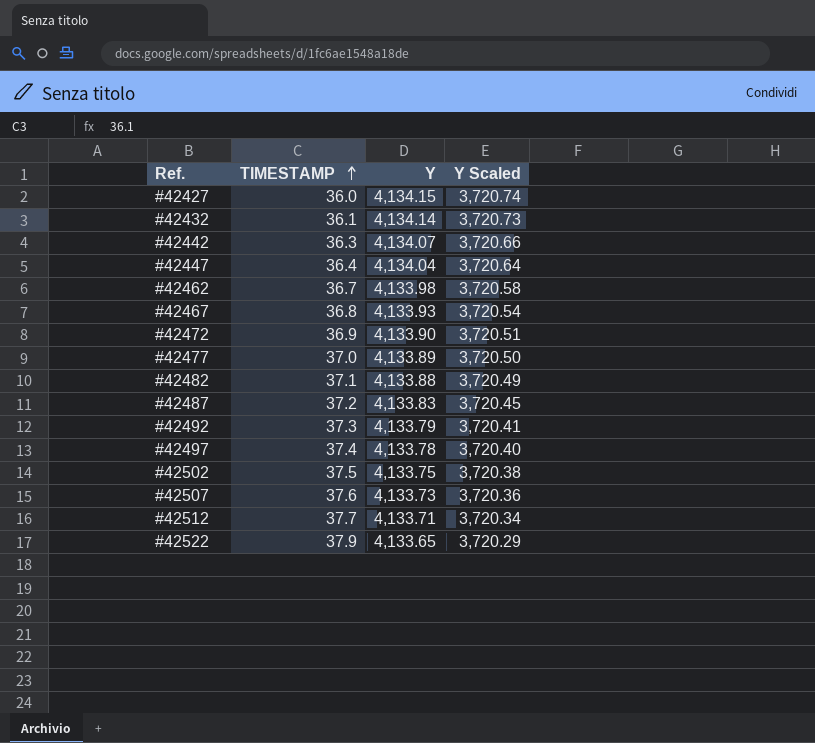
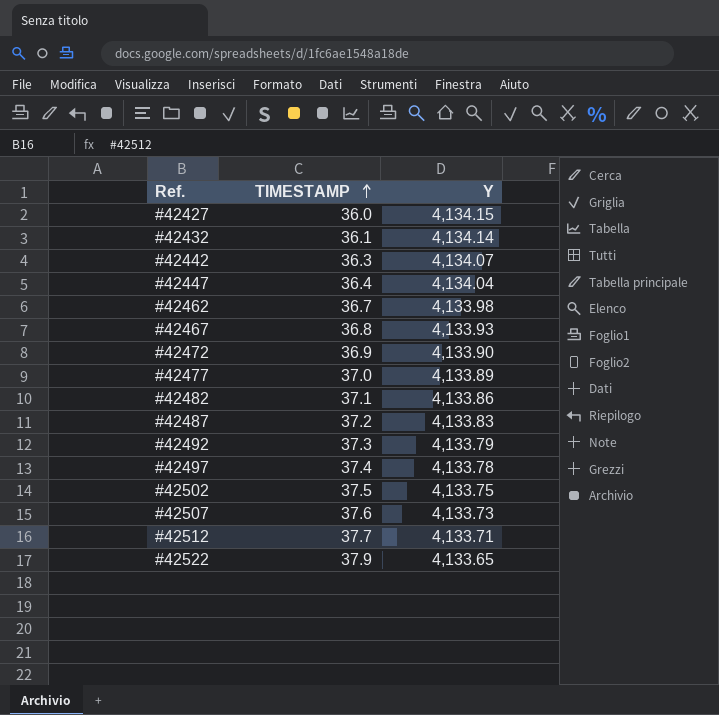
column Y Scaled | formula: [Y] * 0.9 -> none
#42482 | Y: 4,133.88 -> 4,133.86

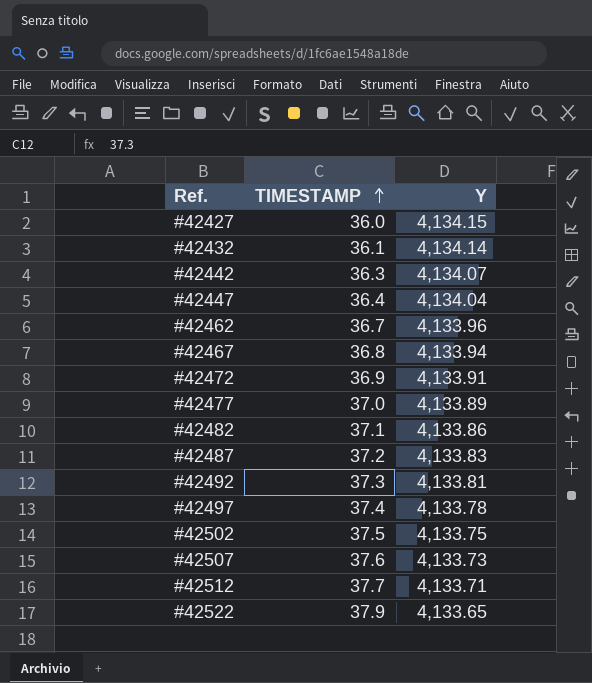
#42462 | Y: 4,133.98 -> 4,133.96
#42467 | Y: 4,133.93 -> 4,133.94
#42472 | Y: 4,133.90 -> 4,133.91
#42492 | Y: 4,133.79 -> 4,133.81

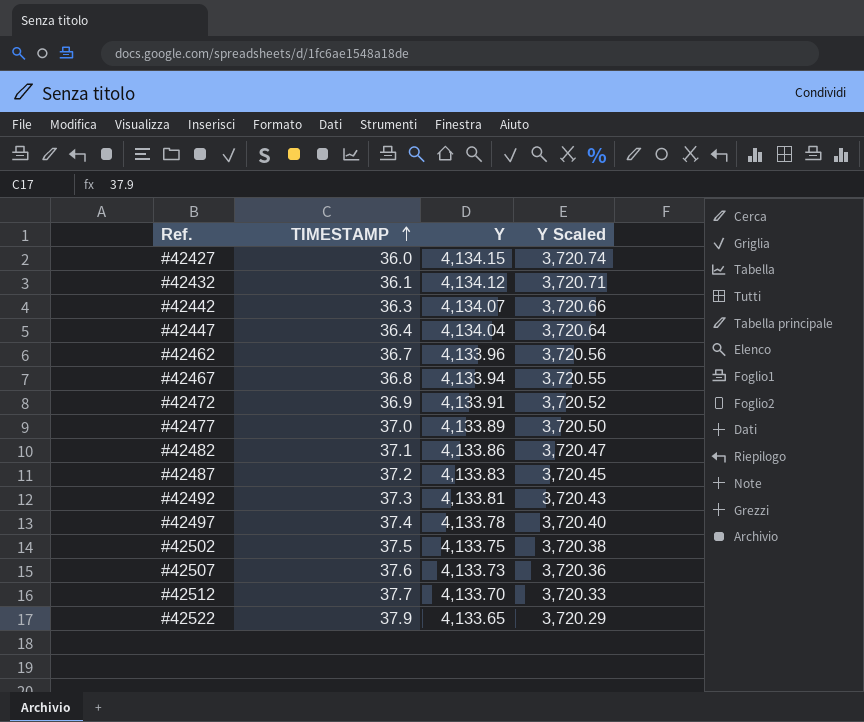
column Y Scaled | formula: none -> [Y] * 0.9
#42432 | Y: 4,134.14 -> 4,134.12
#42512 | Y: 4,133.71 -> 4,133.70

